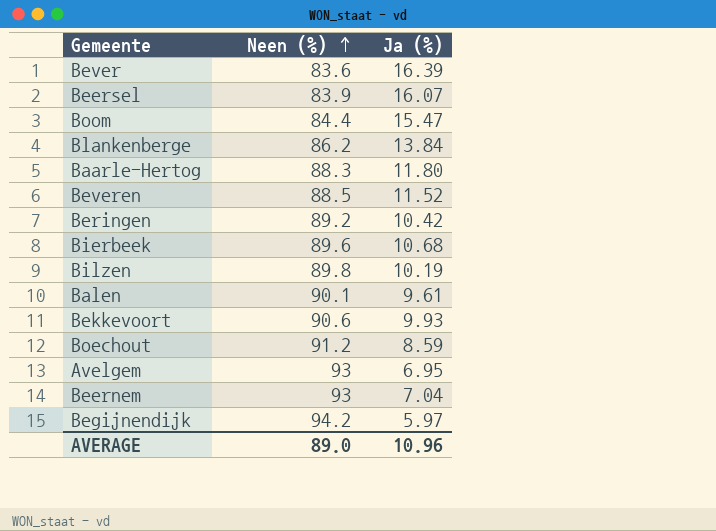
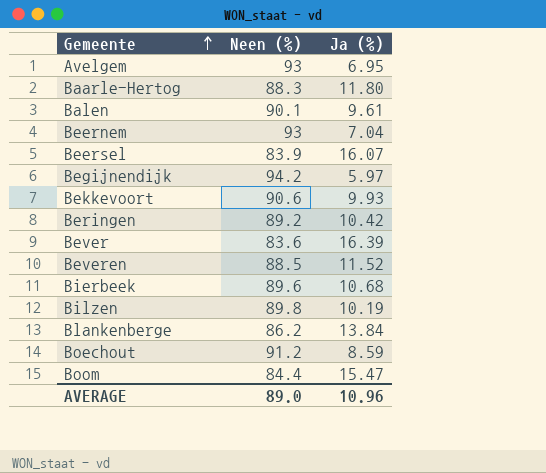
row order: Neen (%) ascending -> Gemeente ascending

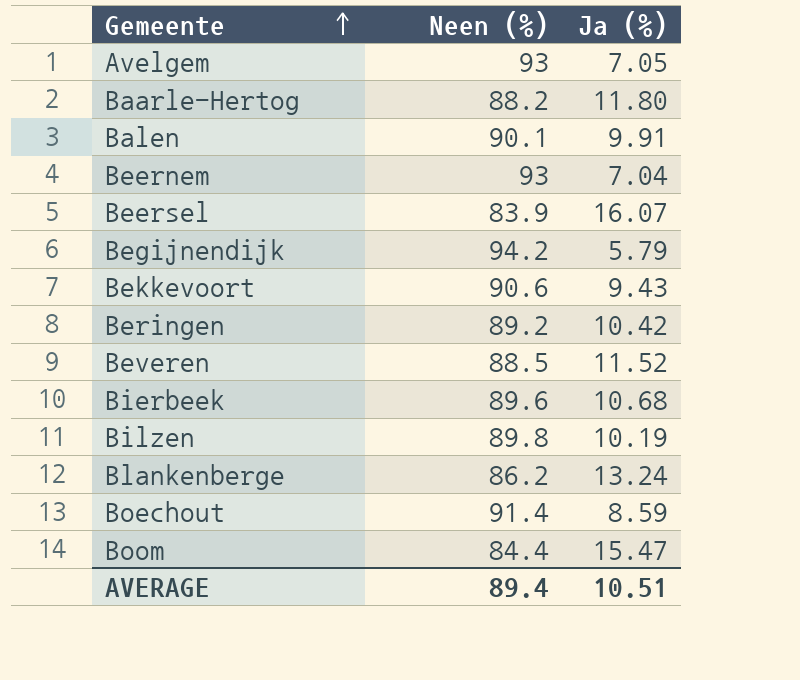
row Bever: 83.6 | 16.39 -> none
Avelgem | Ja (%): 6.95 -> 7.05
Baarle-Hertog | Neen (%): 88.3 -> 88.2
Balen | Ja (%): 9.61 -> 9.91
Begijnendijk | Ja (%): 5.97 -> 5.79
Bekkevoort | Ja (%): 9.93 -> 9.43
Blankenberge | Ja (%): 13.84 -> 13.24
Boechout | Neen (%): 91.2 -> 91.4
AVERAGE | Neen (%): 89.0 -> 89.4
AVERAGE | Ja (%): 10.96 -> 10.51

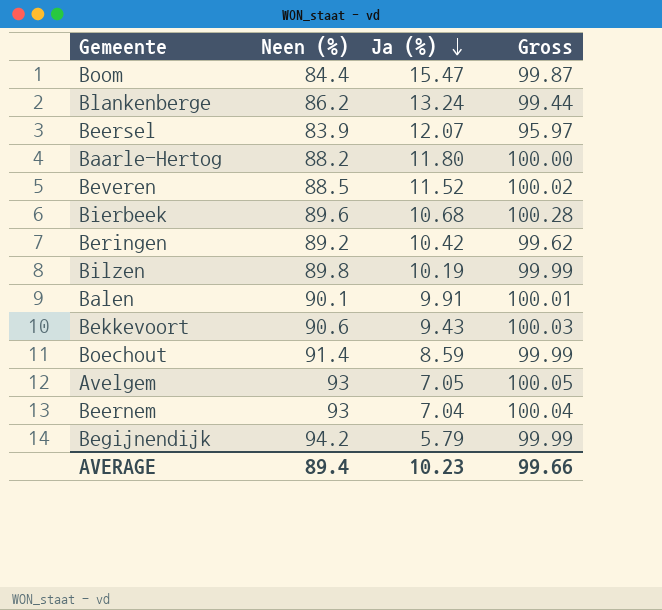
row order: Gemeente ascending -> Ja (%) descending
column Gross | formula: none -> [Neen (%)] + [Ja (%)]
Beersel | Ja (%): 16.07 -> 12.07
AVERAGE | Ja (%): 10.51 -> 10.23

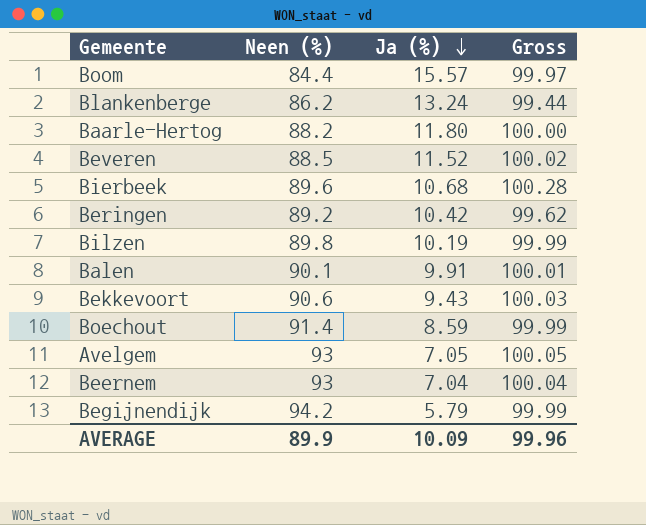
row Beersel: 83.9 | 12.07 | 95.97 -> none
Boom | Ja (%): 15.47 -> 15.57
Boom | Gross: 99.87 -> 99.97
AVERAGE | Neen (%): 89.4 -> 89.9
AVERAGE | Ja (%): 10.23 -> 10.09
AVERAGE | Gross: 99.66 -> 99.96

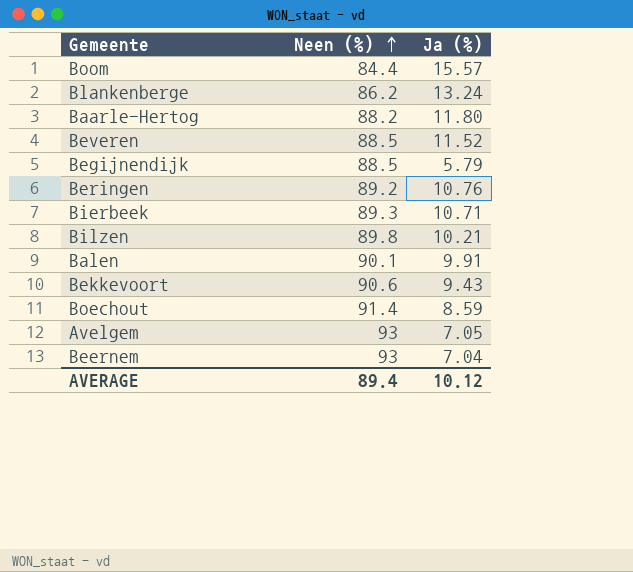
row order: Ja (%) descending -> Neen (%) ascending
column Gross | formula: [Neen (%)] + [Ja (%)] -> none
Begijnendijk | Neen (%): 94.2 -> 88.5
Beringen | Ja (%): 10.42 -> 10.76
Bierbeek | Neen (%): 89.6 -> 89.3
Bierbeek | Ja (%): 10.68 -> 10.71
Bilzen | Ja (%): 10.19 -> 10.21
AVERAGE | Neen (%): 89.9 -> 89.4
AVERAGE | Ja (%): 10.09 -> 10.12

